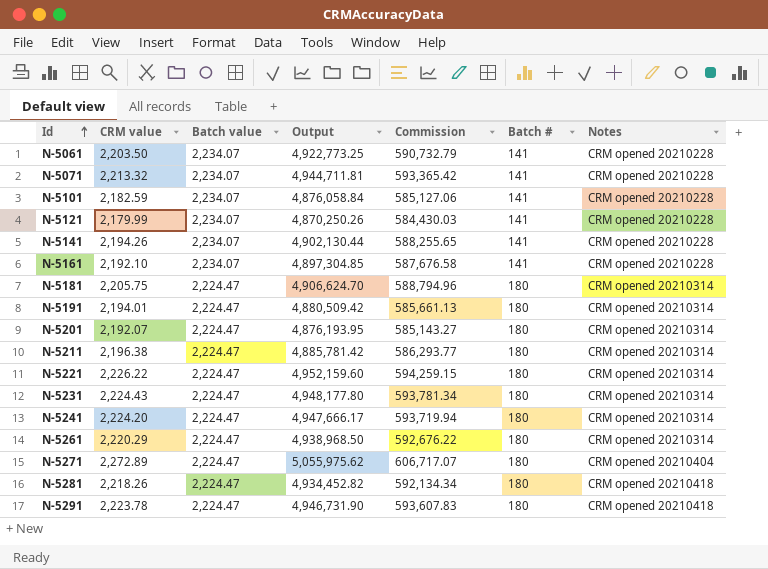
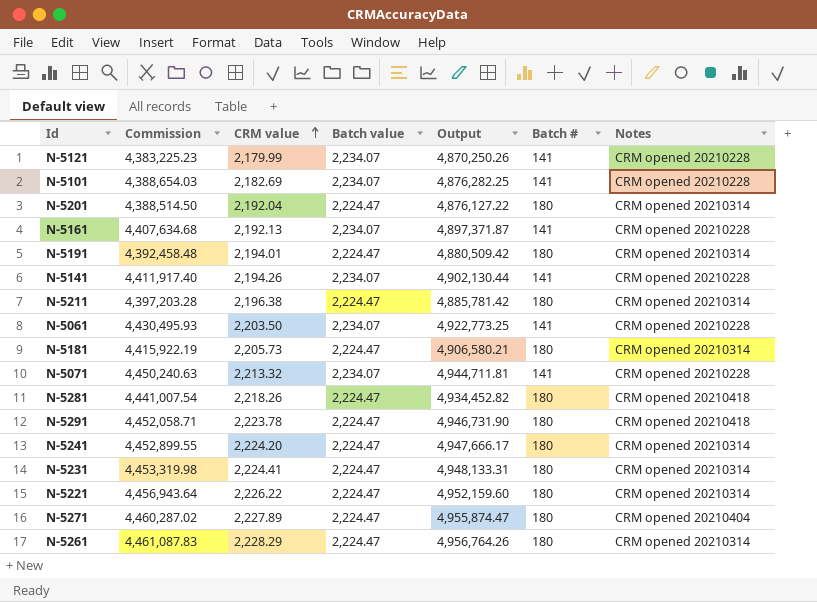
row order: Id ascending -> CRM value ascending
column Commission | formula: [Output] * 0.12 -> [Output] * 0.9
column Commission | position: 5 -> 2
N-5101 | CRM value: 2,182.59 -> 2,182.69
N-5101 | Output: 4,876,058.84 -> 4,876,282.25
N-5201 | CRM value: 2,192.07 -> 2,192.04
N-5201 | Output: 4,876,193.95 -> 4,876,127.22
N-5161 | CRM value: 2,192.10 -> 2,192.13
N-5161 | Output: 4,897,304.85 -> 4,897,371.87
N-5181 | CRM value: 2,205.75 -> 2,205.73
N-5181 | Output: 4,906,624.70 -> 4,906,580.21
N-5231 | CRM value: 2,224.43 -> 2,224.41
N-5231 | Output: 4,948,177.80 -> 4,948,133.31
N-5271 | CRM value: 2,272.89 -> 2,227.89
N-5271 | Output: 5,055,975.62 -> 4,955,874.47
N-5261 | CRM value: 2,220.29 -> 2,228.29
N-5261 | Output: 4,938,968.50 -> 4,956,764.26

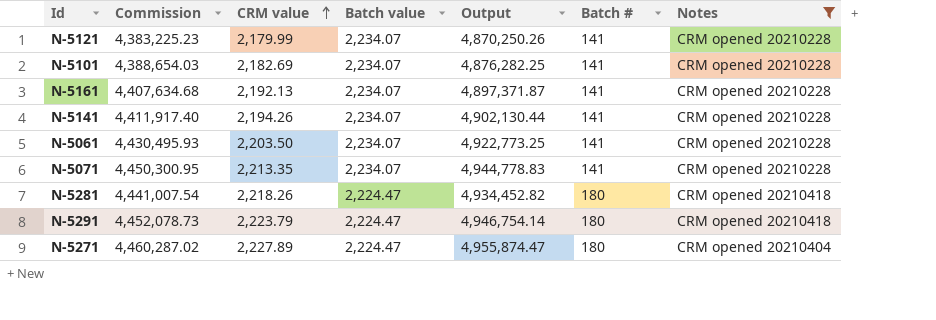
filter: none -> Notes != CRM opened 20210314
N-5071 | Commission: 4,450,240.63 -> 4,450,300.95
N-5071 | CRM value: 2,213.32 -> 2,213.35
N-5071 | Output: 4,944,711.81 -> 4,944,778.83
N-5291 | Commission: 4,452,058.71 -> 4,452,078.73
N-5291 | CRM value: 2,223.78 -> 2,223.79
N-5291 | Output: 4,946,731.90 -> 4,946,754.14

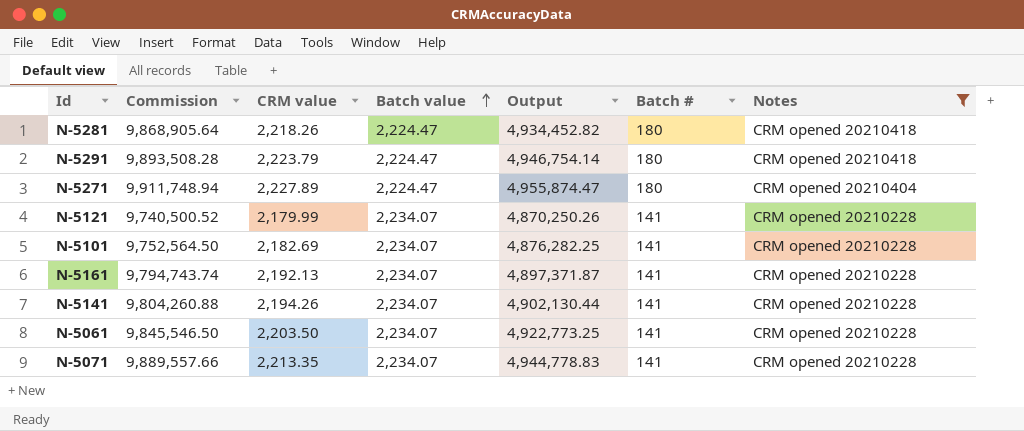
row order: CRM value ascending -> Batch value ascending
column Commission | formula: [Output] * 0.9 -> [Output] * 2

